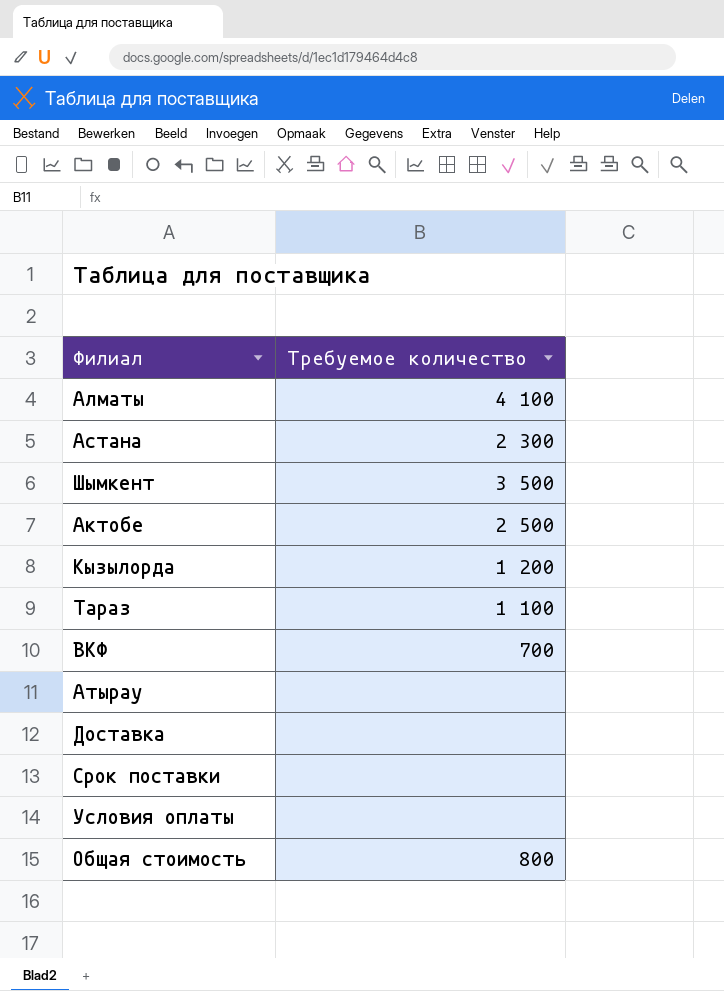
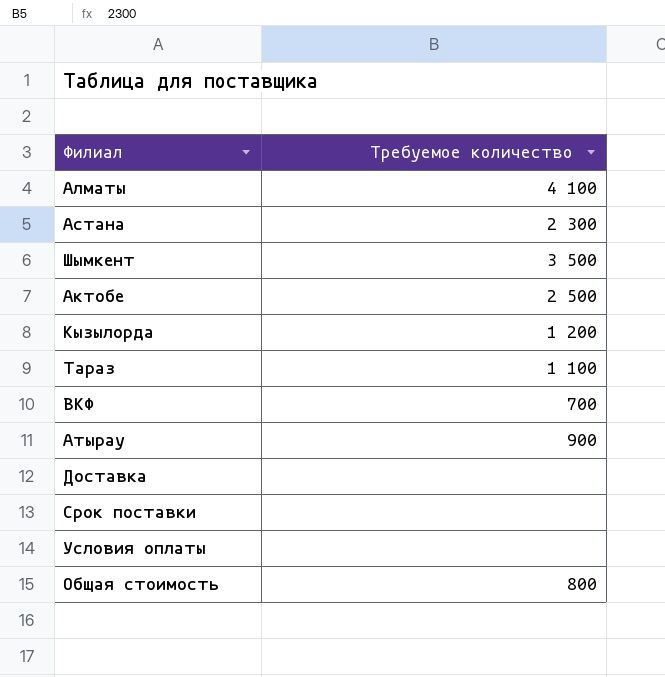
Атырау | Требуемое количество: none -> 900

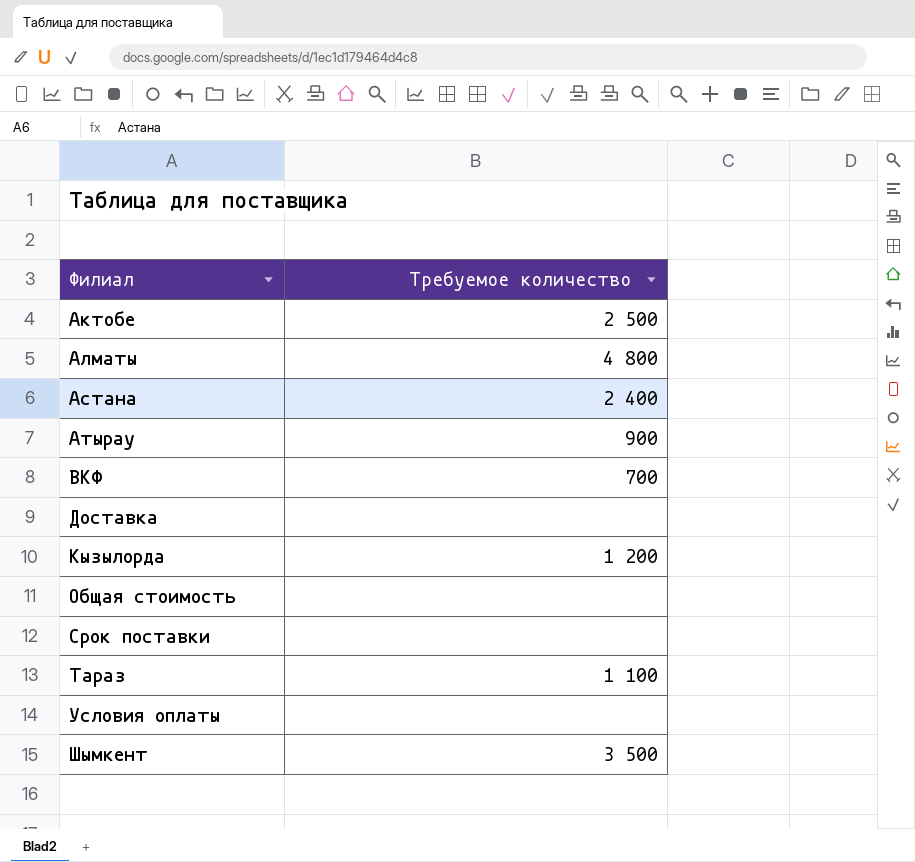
row order: none -> Филиал ascending
Алматы | Требуемое количество: 4 100 -> 4 800
Астана | Требуемое количество: 2 300 -> 2 400
Общая стоимость | Требуемое количество: 800 -> none

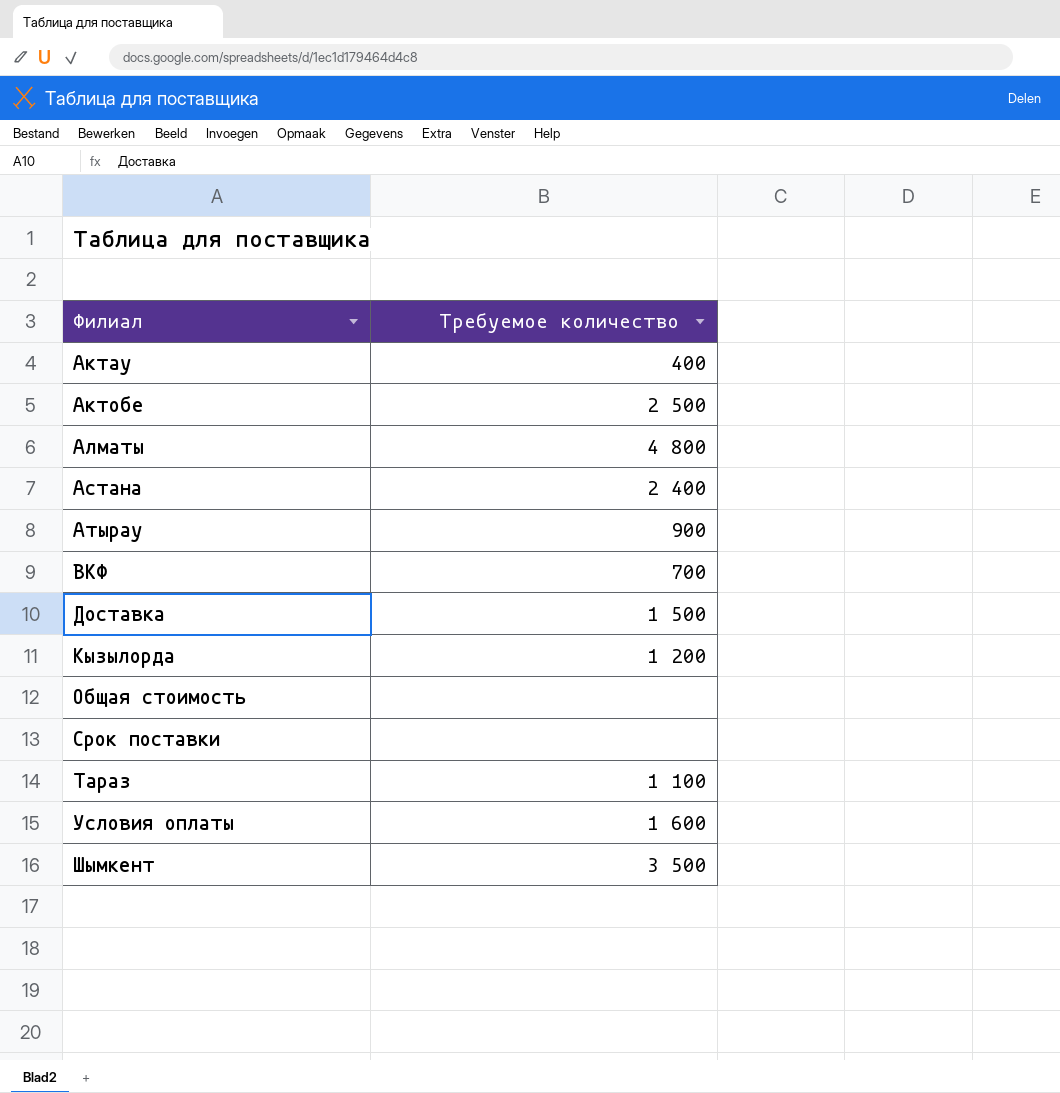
row Актау: none -> 400
Доставка | Требуемое количество: none -> 1 500
Условия оплаты | Требуемое количество: none -> 1 600

